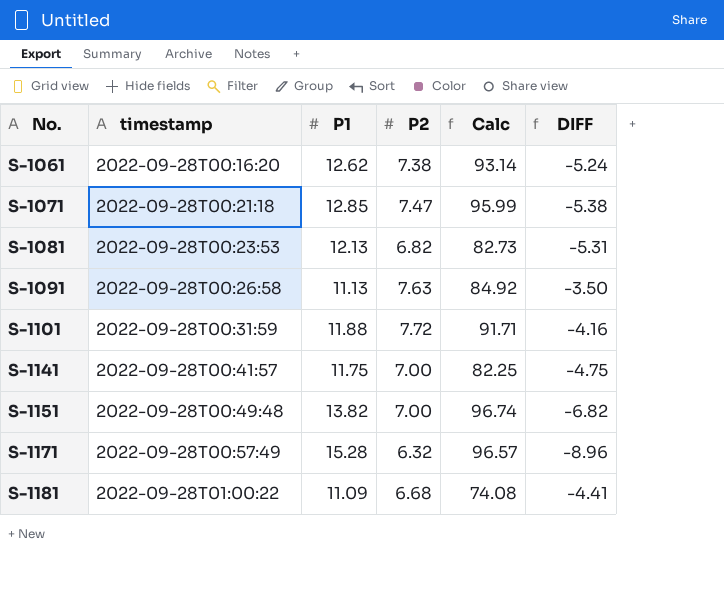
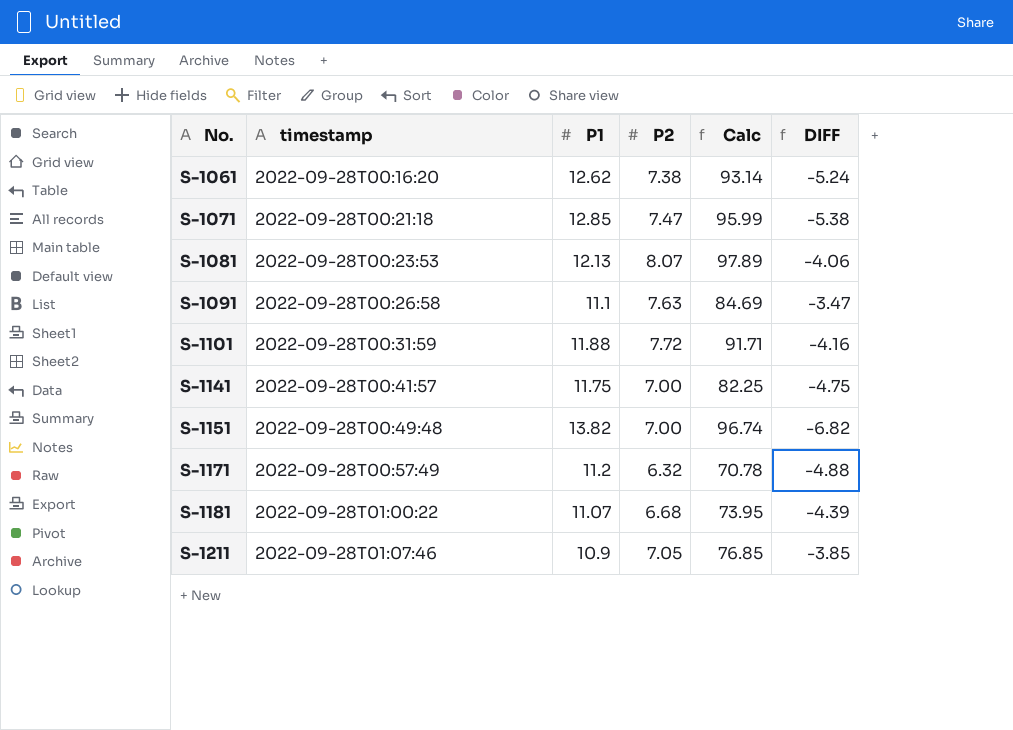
S-1081 | P2: 6.82 -> 8.07
S-1081 | Calc: 82.73 -> 97.89
S-1081 | DIFF: -5.31 -> -4.06
S-1091 | P1: 11.13 -> 11.1
S-1091 | Calc: 84.92 -> 84.69
S-1091 | DIFF: -3.50 -> -3.47
S-1171 | P1: 15.28 -> 11.2
S-1171 | Calc: 96.57 -> 70.78
S-1171 | DIFF: -8.96 -> -4.88
S-1181 | P1: 11.09 -> 11.07
S-1181 | Calc: 74.08 -> 73.95
S-1181 | DIFF: -4.41 -> -4.39
row S-1211: none -> 2022-09-28T01:07:46 | 10.9 | 7.05 | 76.85 | -3.85

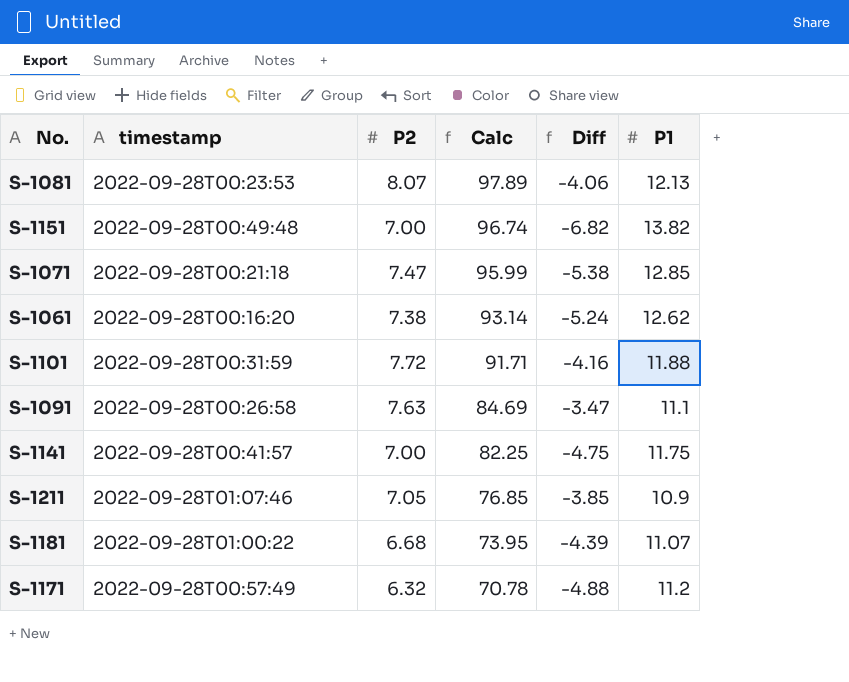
row order: No. ascending -> Calc descending
column name: DIFF -> Diff
column P1 | position: 3 -> 6

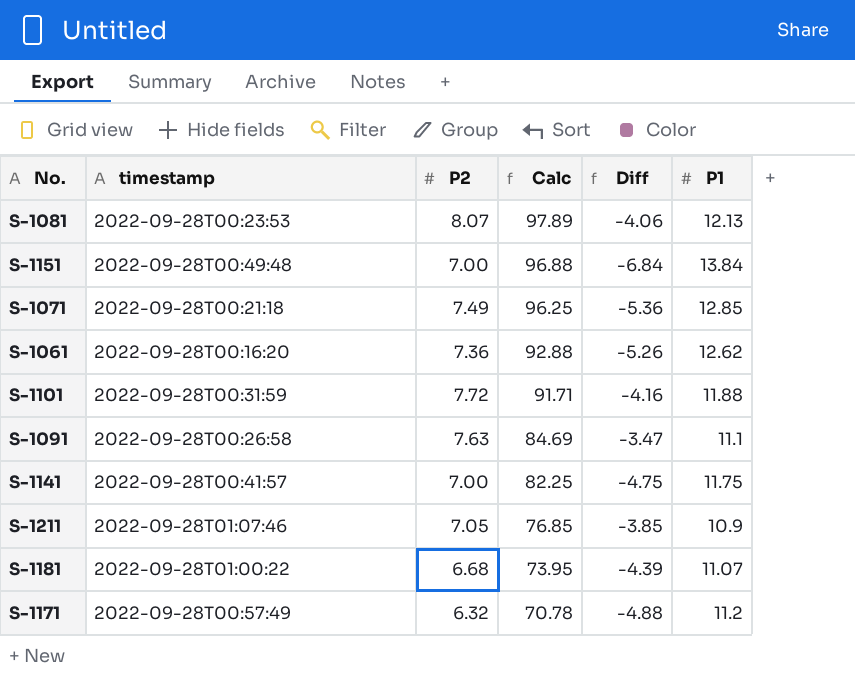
S-1151 | Calc: 96.74 -> 96.88
S-1151 | Diff: -6.82 -> -6.84
S-1151 | P1: 13.82 -> 13.84
S-1071 | P2: 7.47 -> 7.49
S-1071 | Calc: 95.99 -> 96.25
S-1071 | Diff: -5.38 -> -5.36
S-1061 | P2: 7.38 -> 7.36
S-1061 | Calc: 93.14 -> 92.88
S-1061 | Diff: -5.24 -> -5.26

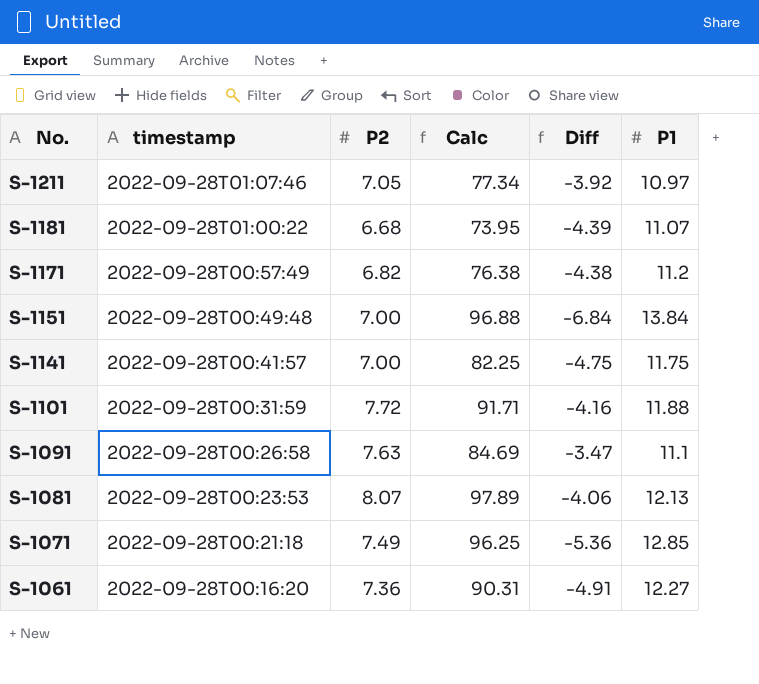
row order: Calc descending -> No. descending
S-1211 | Calc: 76.85 -> 77.34
S-1211 | Diff: -3.85 -> -3.92
S-1211 | P1: 10.9 -> 10.97
S-1171 | P2: 6.32 -> 6.82
S-1171 | Calc: 70.78 -> 76.38
S-1171 | Diff: -4.88 -> -4.38
S-1061 | Calc: 92.88 -> 90.31
S-1061 | Diff: -5.26 -> -4.91
S-1061 | P1: 12.62 -> 12.27

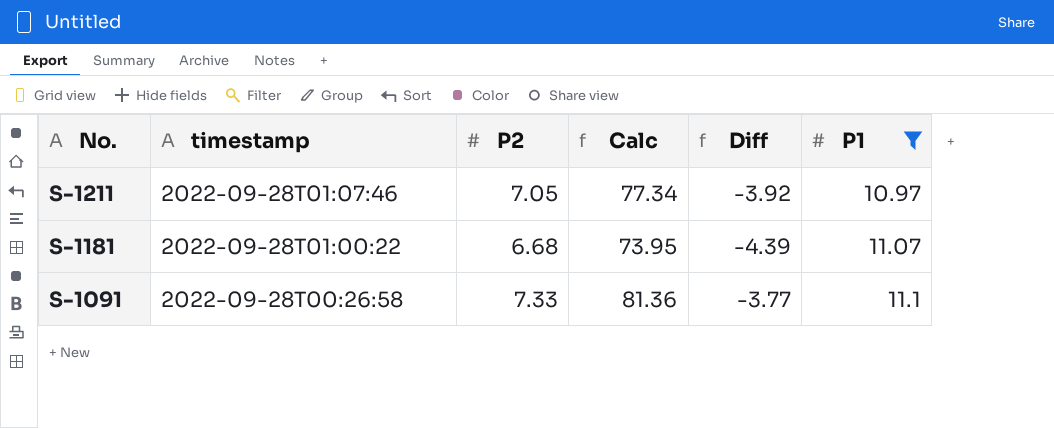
filter: none -> P1 <= 11.1
S-1091 | P2: 7.63 -> 7.33
S-1091 | Calc: 84.69 -> 81.36
S-1091 | Diff: -3.47 -> -3.77

